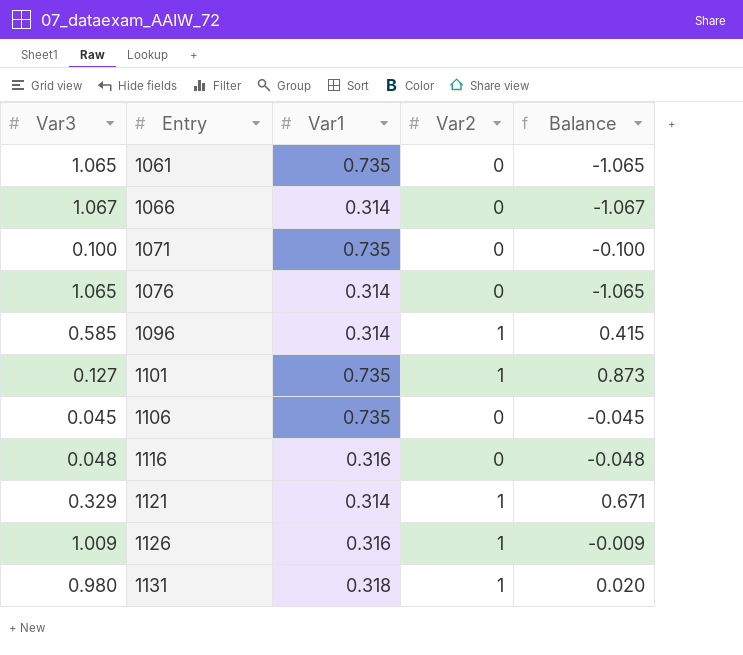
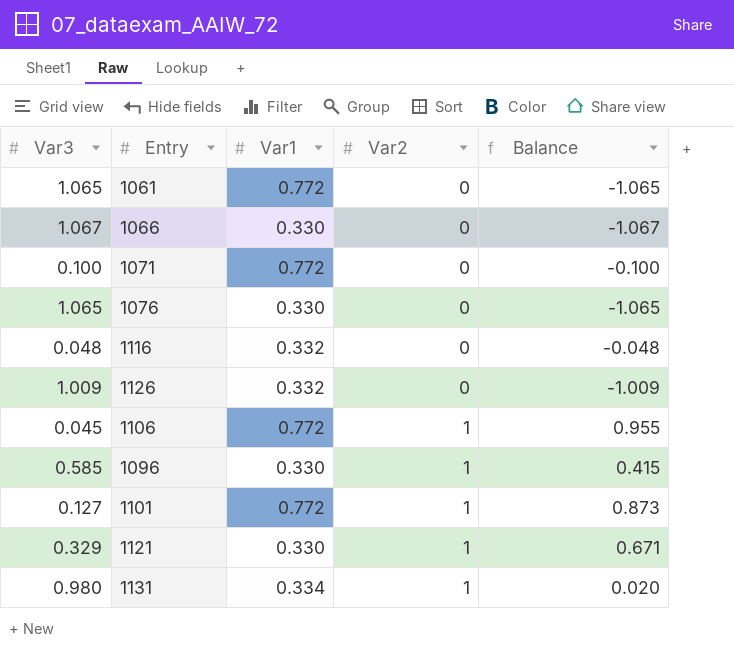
row order: Entry ascending -> Var2 ascending
1061 | Var1: 0.735 -> 0.772
1066 | Var1: 0.314 -> 0.330
1071 | Var1: 0.735 -> 0.772
1076 | Var1: 0.314 -> 0.330
1116 | Var1: 0.316 -> 0.332
1126 | Var1: 0.316 -> 0.332
1126 | Var2: 1 -> 0
1126 | Balance: -0.009 -> -1.009
1106 | Var1: 0.735 -> 0.772
1106 | Var2: 0 -> 1
1106 | Balance: -0.045 -> 0.955
1096 | Var1: 0.314 -> 0.330
1101 | Var1: 0.735 -> 0.772
1121 | Var1: 0.314 -> 0.330
1131 | Var1: 0.318 -> 0.334

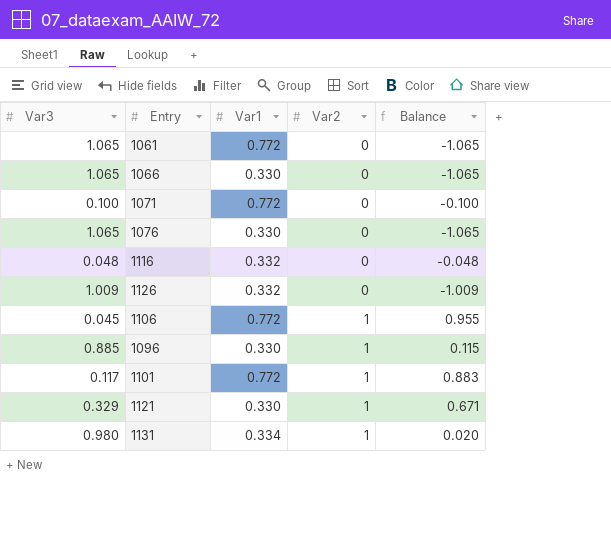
1066 | Var3: 1.067 -> 1.065
1066 | Balance: -1.067 -> -1.065
1096 | Var3: 0.585 -> 0.885
1096 | Balance: 0.415 -> 0.115
1101 | Var3: 0.127 -> 0.117
1101 | Balance: 0.873 -> 0.883

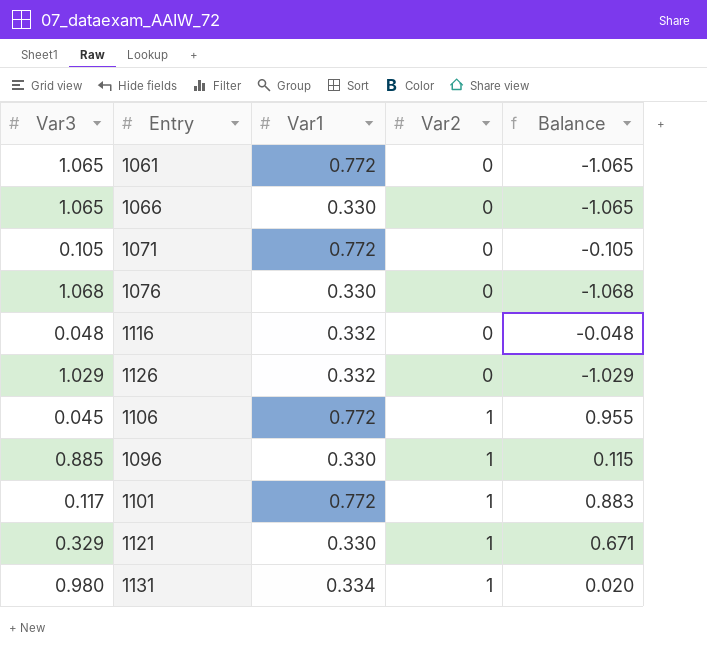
1071 | Var3: 0.100 -> 0.105
1071 | Balance: -0.100 -> -0.105
1076 | Var3: 1.065 -> 1.068
1076 | Balance: -1.065 -> -1.068
1126 | Var3: 1.009 -> 1.029
1126 | Balance: -1.009 -> -1.029

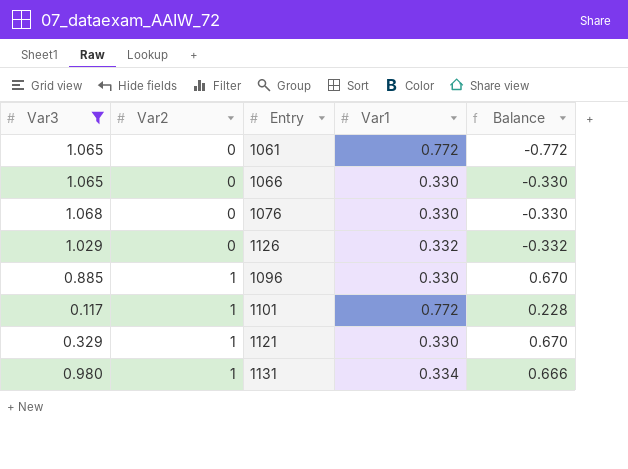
filter: none -> Var3 >= 0.117
column Var2 | position: 4 -> 2
column Balance | formula: [Var2] - [Var3] -> [Var2] - [Var1]

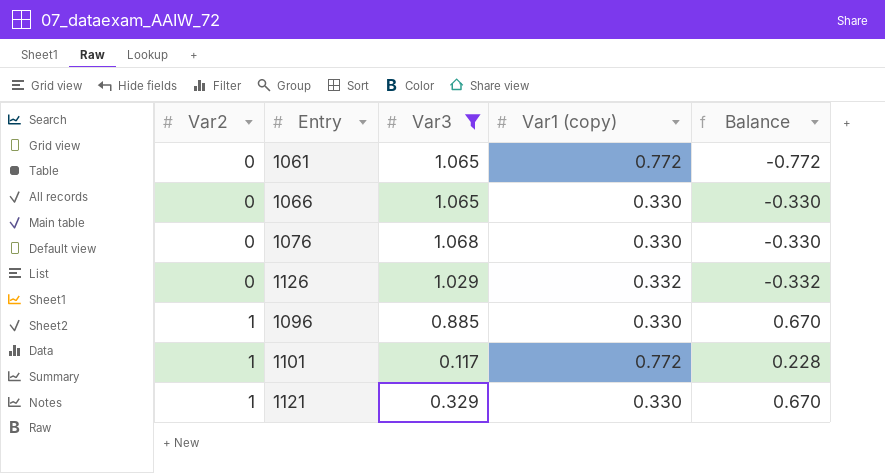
column Var3 | position: 1 -> 3
column name: Var1 -> Var1 (copy)
row 1131: 0.980 | 1 | 0.334 | 0.666 -> none

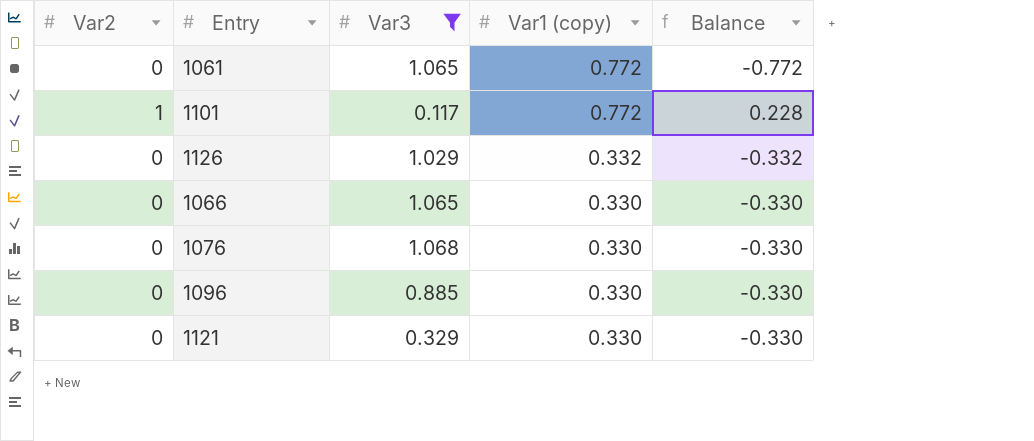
row order: Var2 ascending -> Var1 (copy) descending
1096 | Var2: 1 -> 0
1096 | Balance: 0.670 -> -0.330
1121 | Var2: 1 -> 0
1121 | Balance: 0.670 -> -0.330

